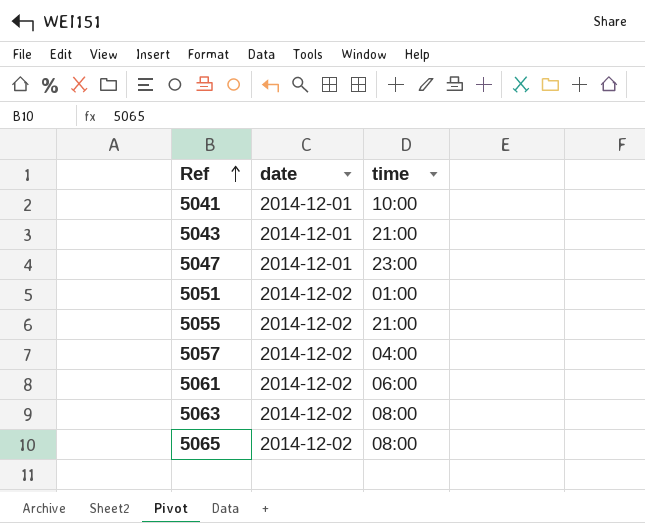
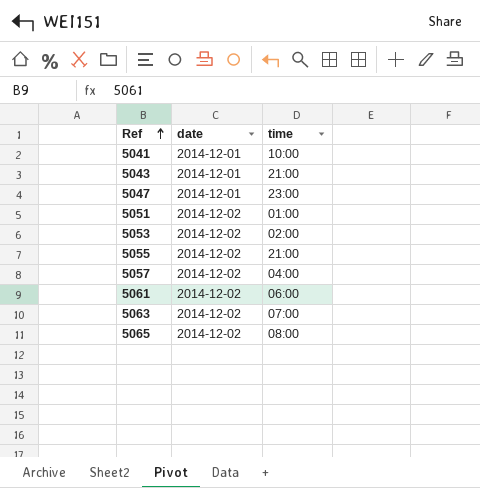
row 5053: none -> 2014-12-02 | 02:00
5063 | time: 08:00 -> 07:00

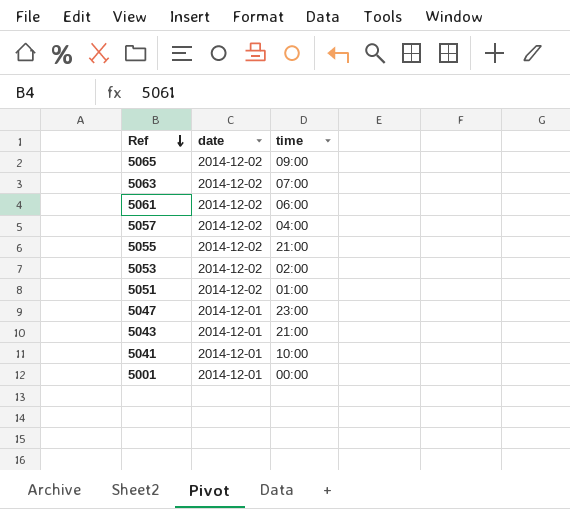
row order: Ref ascending -> Ref descending
5065 | time: 08:00 -> 09:00
row 5001: none -> 2014-12-01 | 00:00

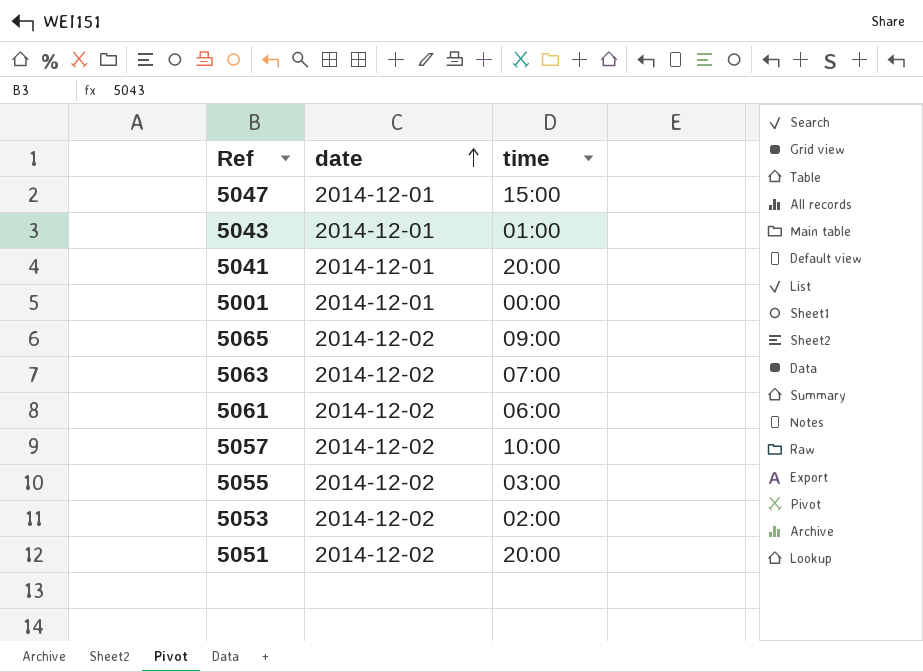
row order: Ref descending -> date ascending
5047 | time: 23:00 -> 15:00
5043 | time: 21:00 -> 01:00
5041 | time: 10:00 -> 20:00
5057 | time: 04:00 -> 10:00
5055 | time: 21:00 -> 03:00
5051 | time: 01:00 -> 20:00

